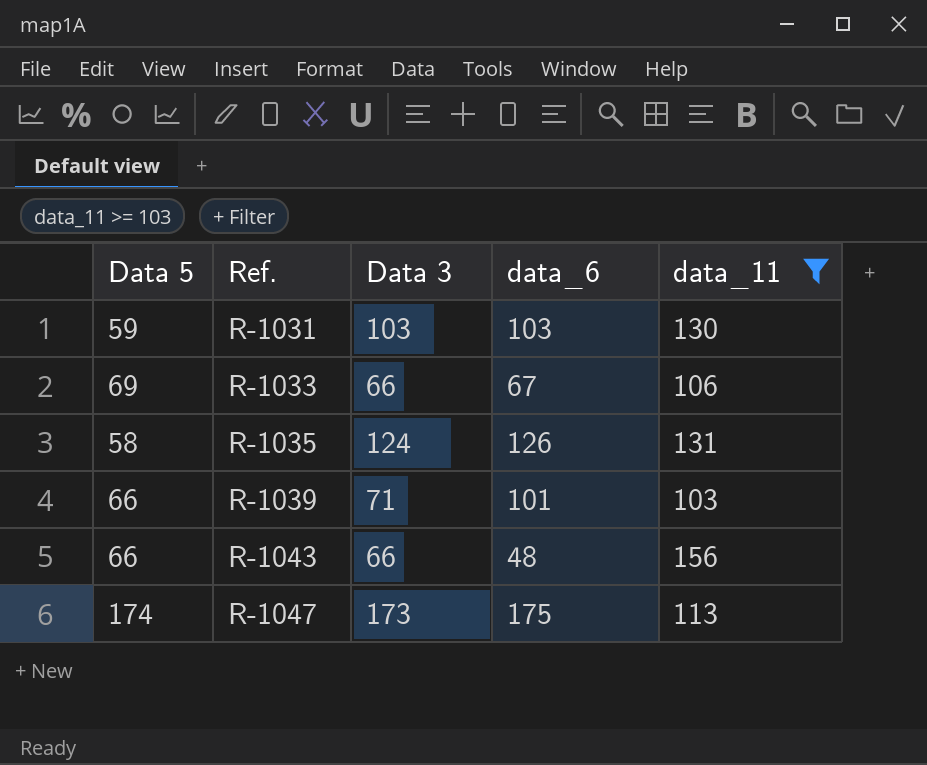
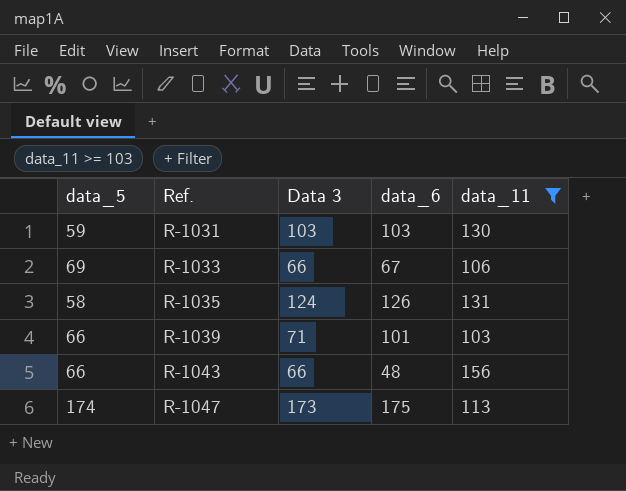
column name: Data 5 -> data_5

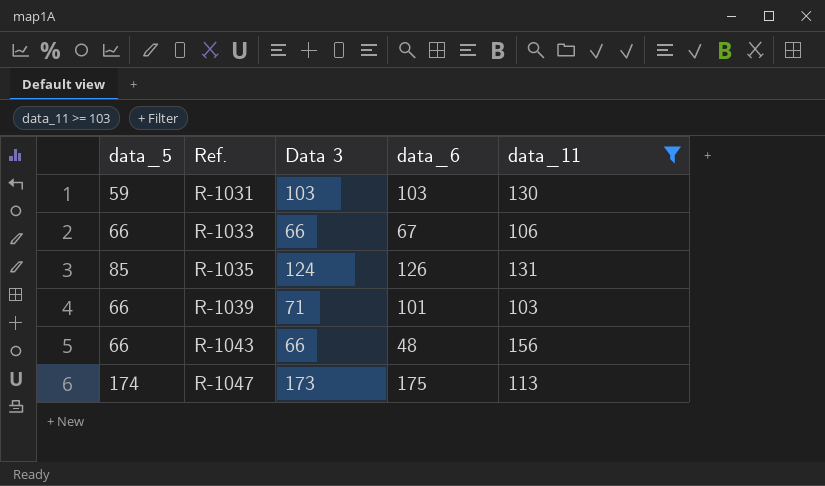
R-1033 | data_5: 69 -> 66
R-1035 | data_5: 58 -> 85

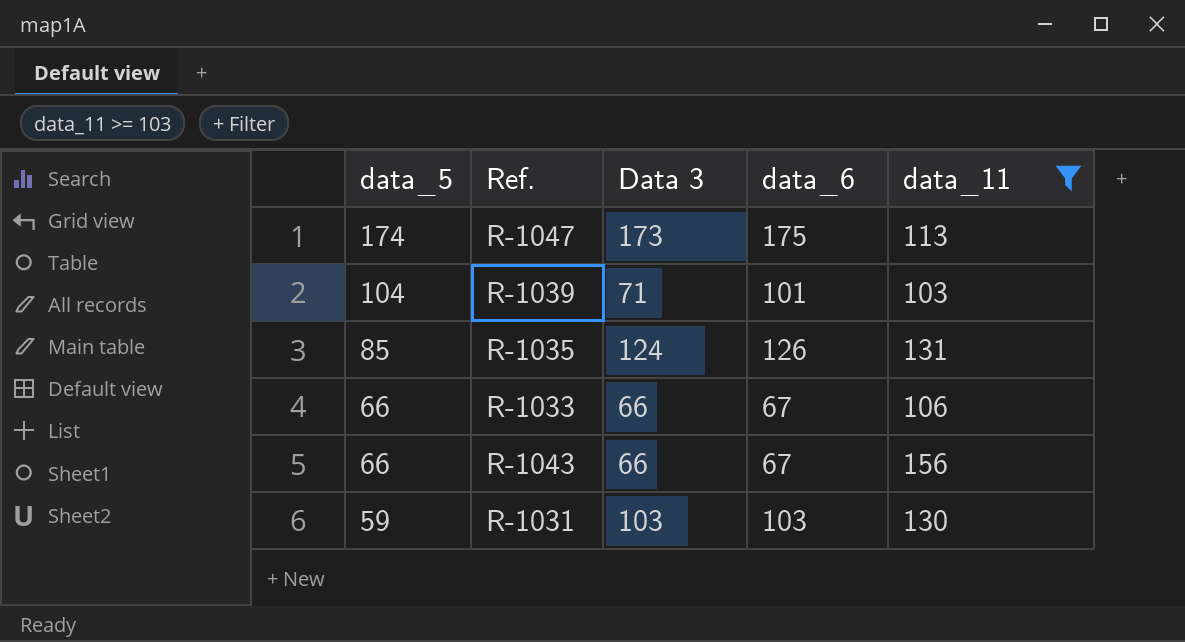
row order: Ref. ascending -> data_5 descending
R-1039 | data_5: 66 -> 104
R-1043 | data_6: 48 -> 67

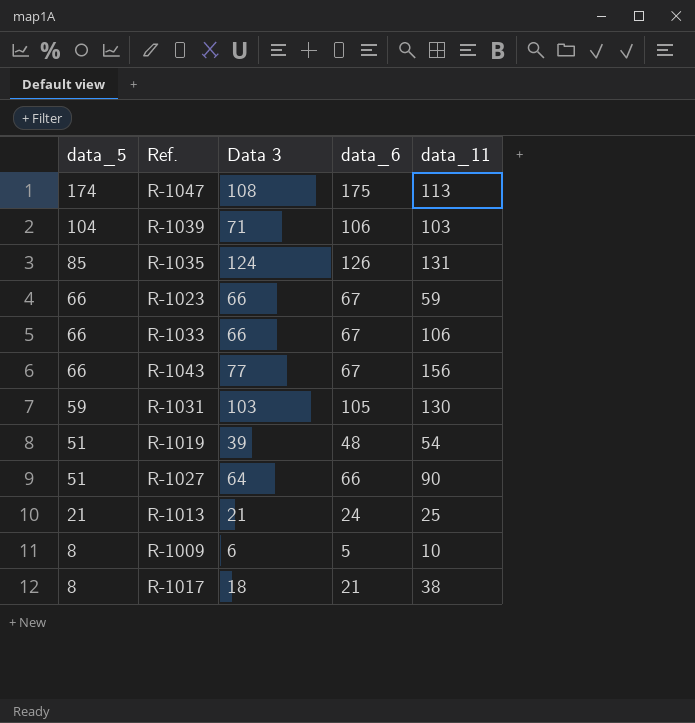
filter: data_11 >= 103 -> none
R-1047 | Data 3: 173 -> 108
R-1039 | data_6: 101 -> 106
R-1043 | Data 3: 66 -> 77
R-1031 | data_6: 103 -> 105

